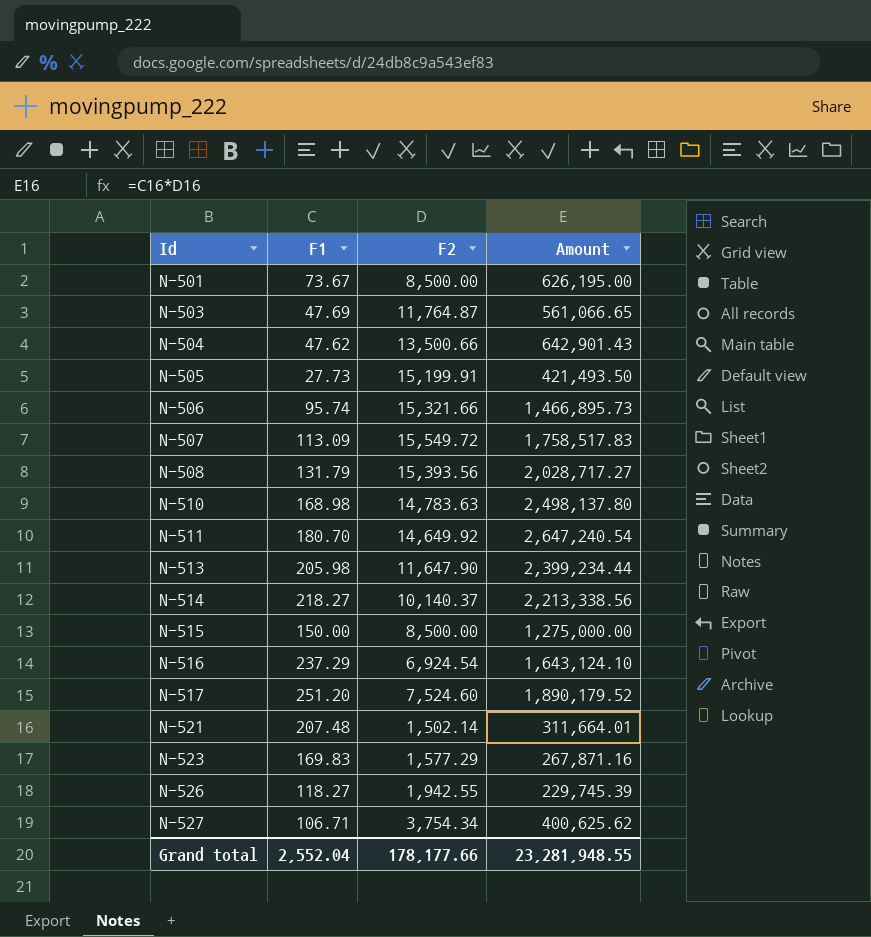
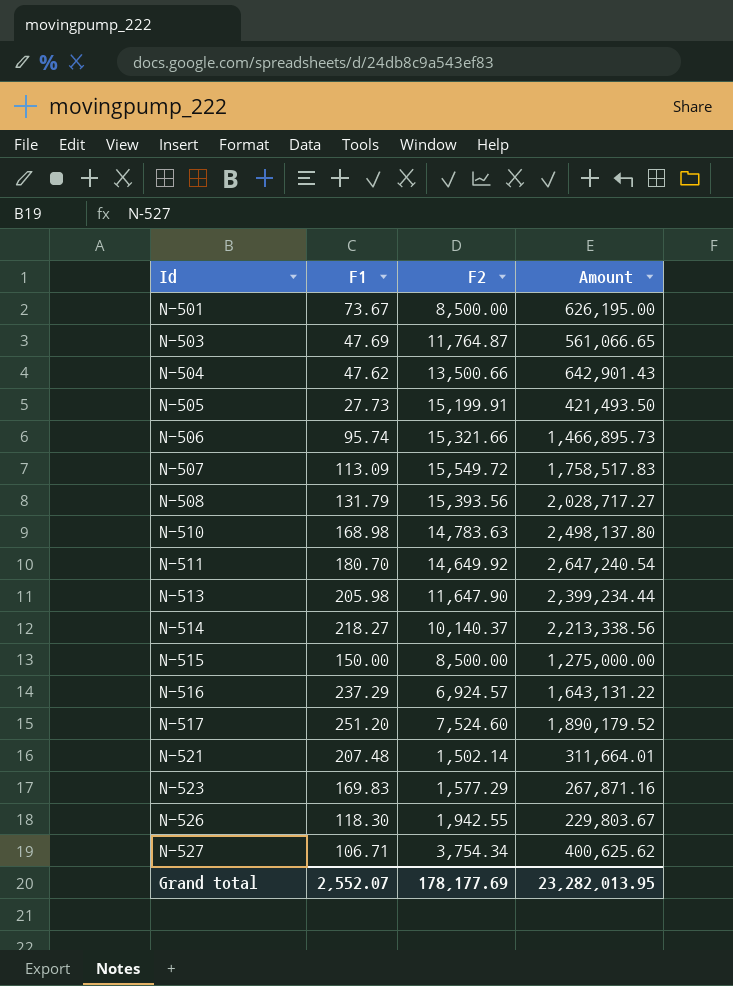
N-516 | F2: 6,924.54 -> 6,924.57
N-516 | Amount: 1,643,124.10 -> 1,643,131.22
N-526 | F1: 118.27 -> 118.30
N-526 | Amount: 229,745.39 -> 229,803.67
Grand total | F1: 2,552.04 -> 2,552.07
Grand total | F2: 178,177.66 -> 178,177.69
Grand total | Amount: 23,281,948.55 -> 23,282,013.95

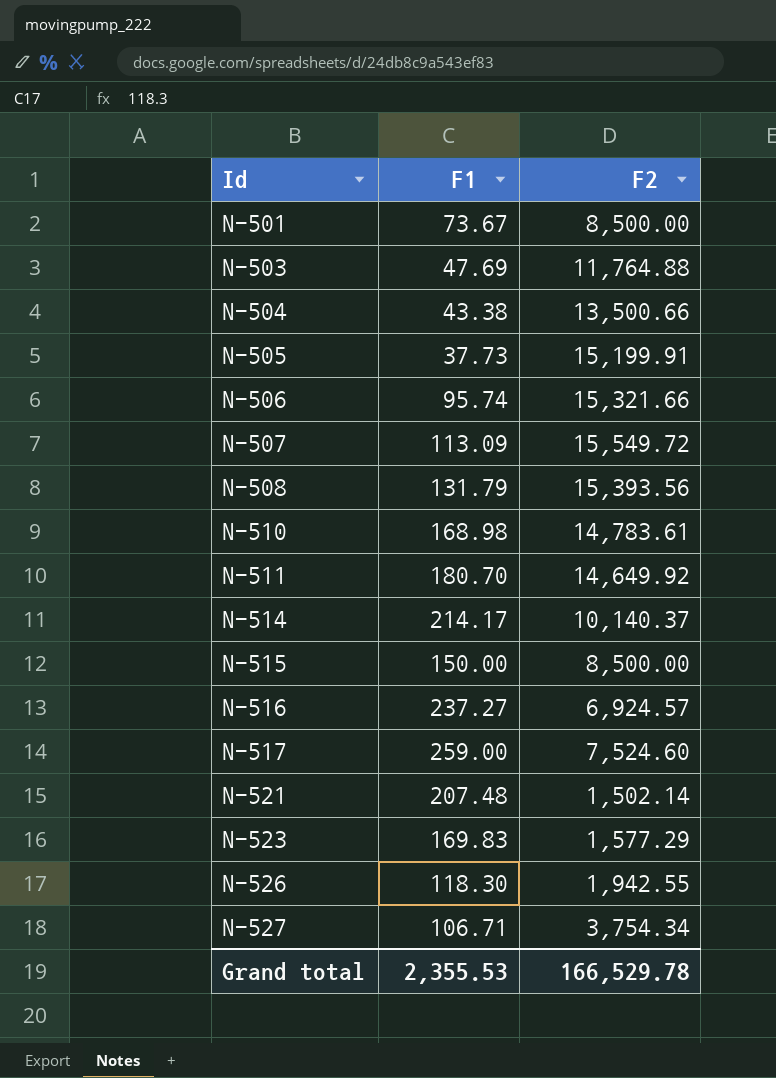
column Amount | formula: [F1] * [F2] -> none
row N-513: 205.98 | 11,647.90 | 2,399,234.44 -> none
N-503 | F2: 11,764.87 -> 11,764.88
N-504 | F1: 47.62 -> 43.38
N-505 | F1: 27.73 -> 37.73
N-510 | F2: 14,783.63 -> 14,783.61
N-514 | F1: 218.27 -> 214.17
N-516 | F1: 237.29 -> 237.27
N-517 | F1: 251.20 -> 259.00
Grand total | F1: 2,552.07 -> 2,355.53
Grand total | F2: 178,177.69 -> 166,529.78

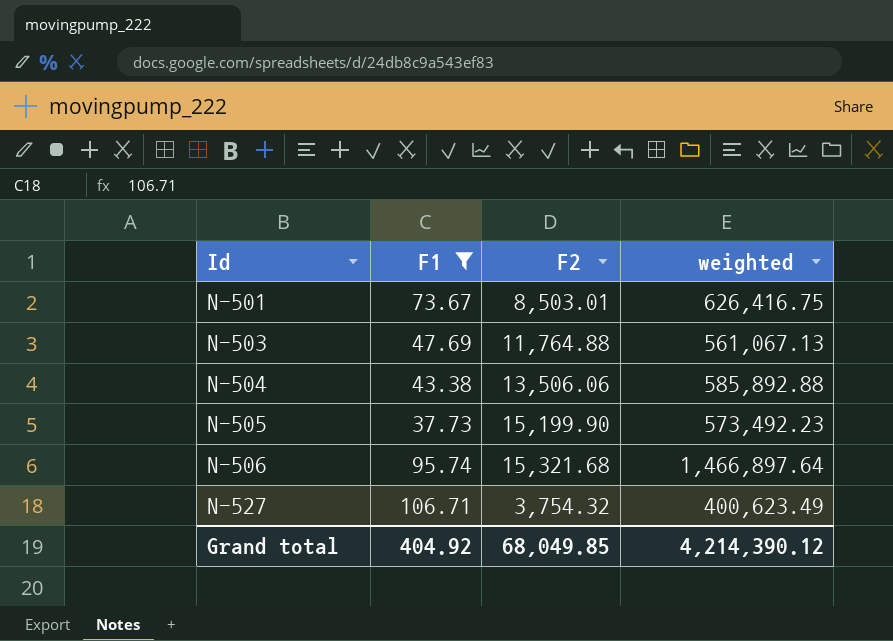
filter: none -> F1 <= 106.71
column weighted | formula: none -> [F1] * [F2]
N-501 | F2: 8,500.00 -> 8,503.01
N-504 | F2: 13,500.66 -> 13,506.06
N-505 | F2: 15,199.91 -> 15,199.90
N-506 | F2: 15,321.66 -> 15,321.68
N-527 | F2: 3,754.34 -> 3,754.32
Grand total | F1: 2,355.53 -> 404.92
Grand total | F2: 166,529.78 -> 68,049.85

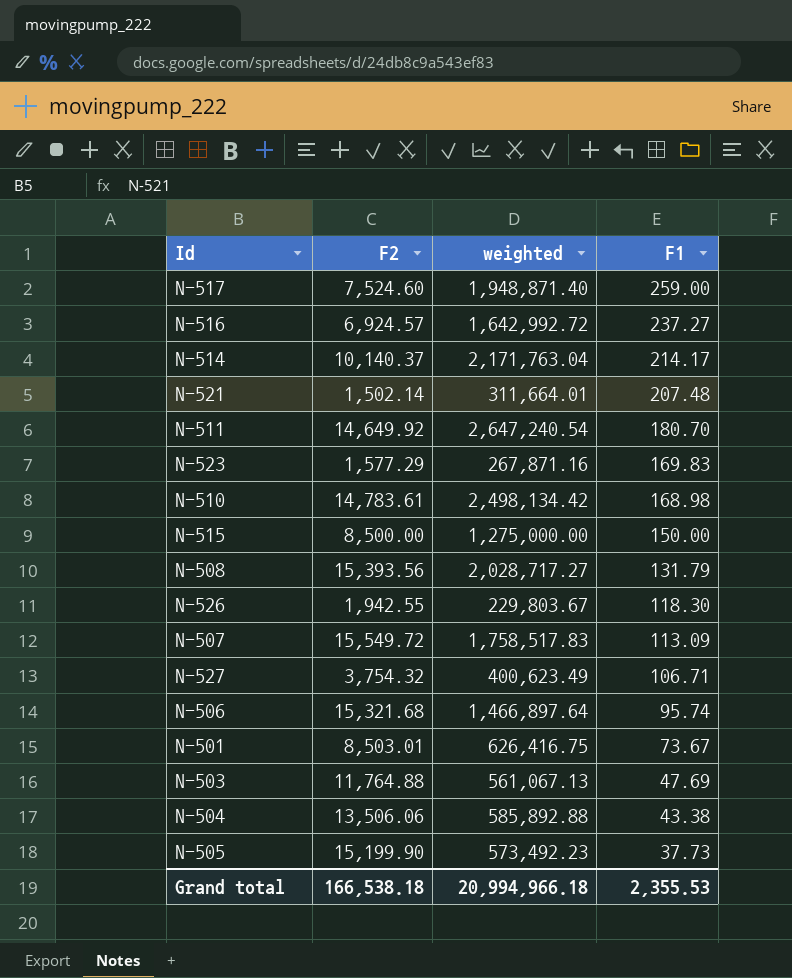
filter: F1 <= 106.71 -> none
row order: Id ascending -> F1 descending
column F1 | position: 2 -> 4
Grand total | F2: 68,049.85 -> 166,538.18
Grand total | weighted: 4,214,390.12 -> 20,994,966.18
Grand total | F1: 404.92 -> 2,355.53

